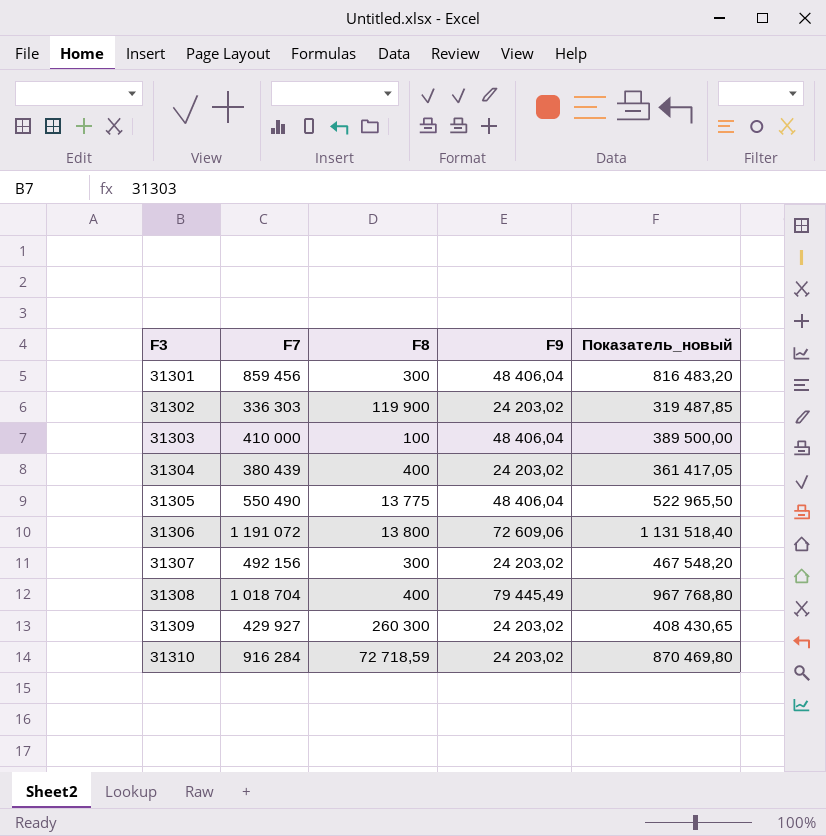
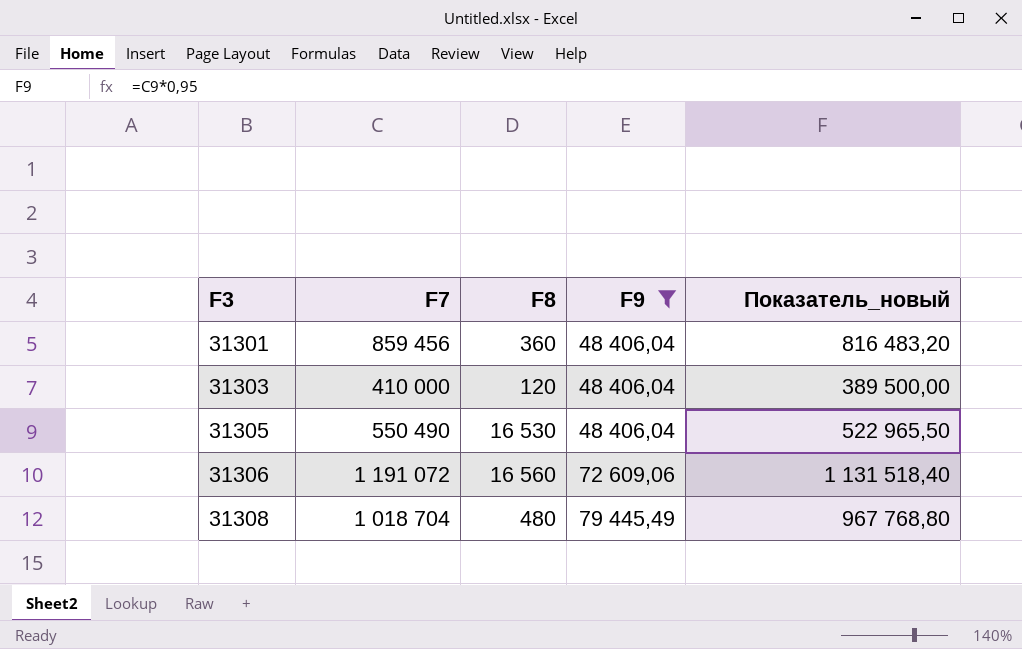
filter: none -> F9 != 24 203,02
31301 | F8: 300 -> 360
31303 | F8: 100 -> 120
31305 | F8: 13 775 -> 16 530
31306 | F8: 13 800 -> 16 560
31308 | F8: 400 -> 480

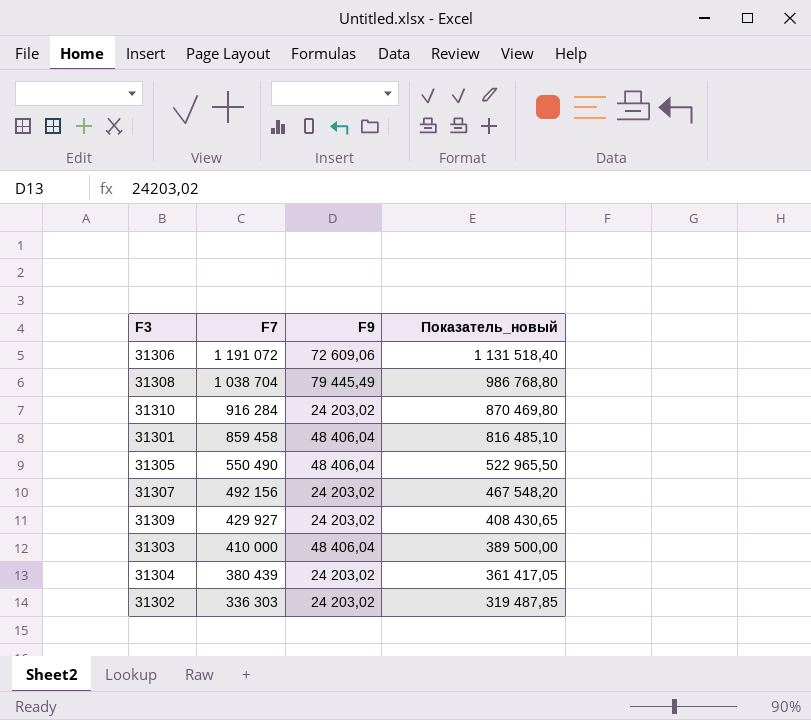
filter: F9 != 24 203,02 -> none
row order: F3 ascending -> F7 descending
column F8 | position: 3 -> none
31308 | F7: 1 018 704 -> 1 038 704
31308 | Показатель_новый: 967 768,80 -> 986 768,80
31301 | F7: 859 456 -> 859 458
31301 | Показатель_новый: 816 483,20 -> 816 485,10

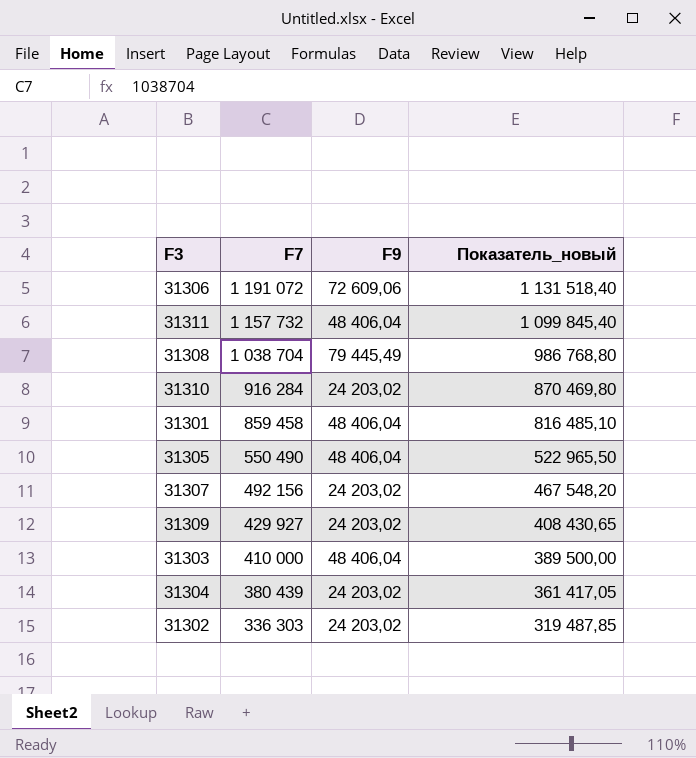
row 31311: none -> 1 157 732 | 48 406,04 | 1 099 845,40

